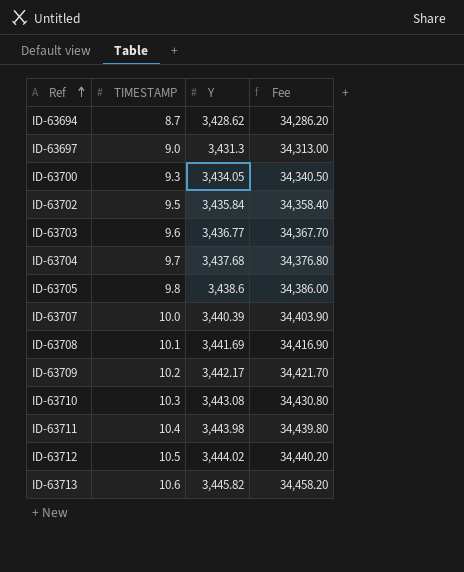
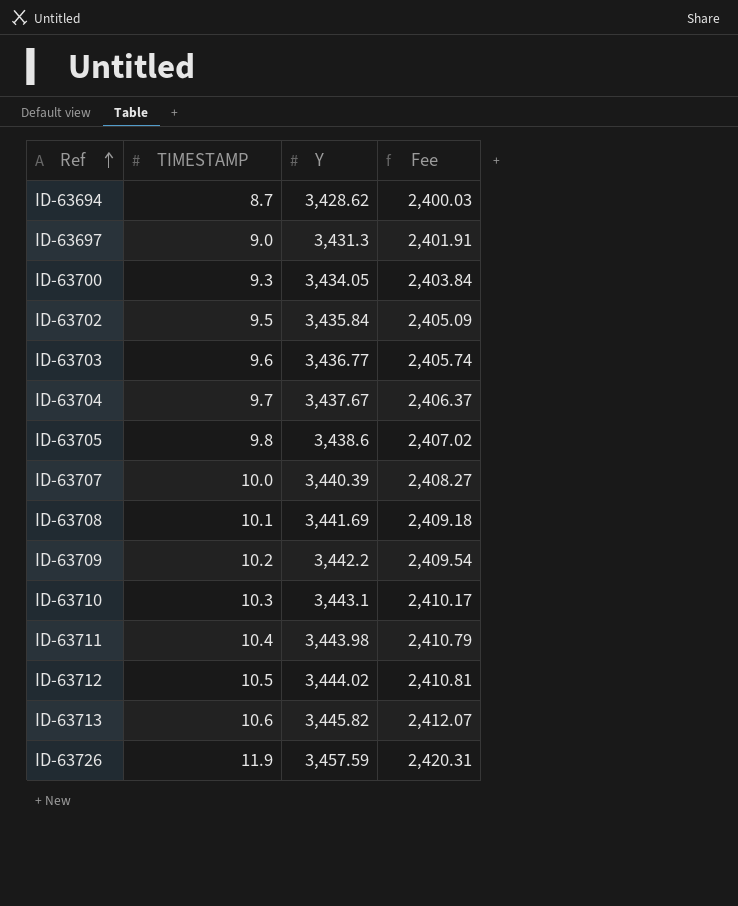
column Fee | formula: [Y] * 10 -> [Y] * 0.7
ID-63704 | Y: 3,437.68 -> 3,437.67
ID-63709 | Y: 3,442.17 -> 3,442.2
ID-63710 | Y: 3,443.08 -> 3,443.1
row ID-63726: none -> 11.9 | 3,457.59 | 2,420.31

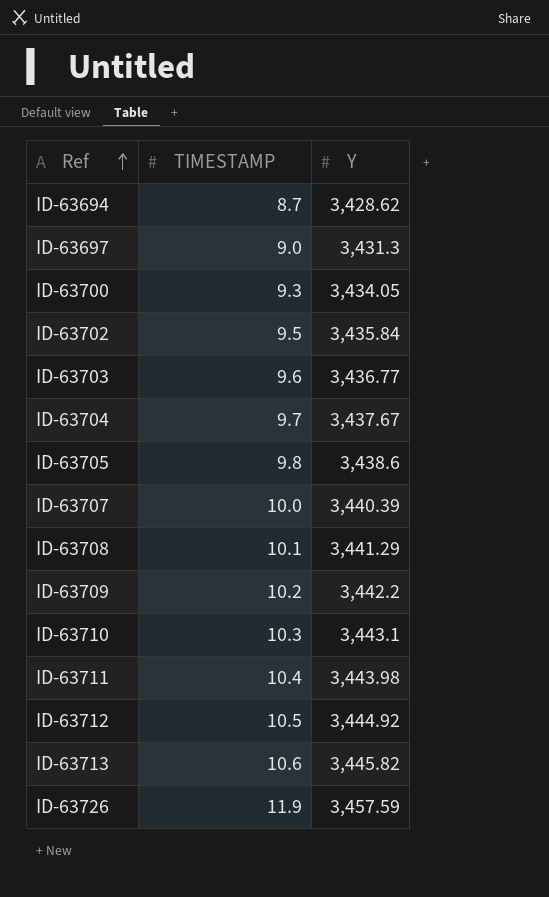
column Fee | formula: [Y] * 0.7 -> none
ID-63708 | Y: 3,441.69 -> 3,441.29
ID-63712 | Y: 3,444.02 -> 3,444.92

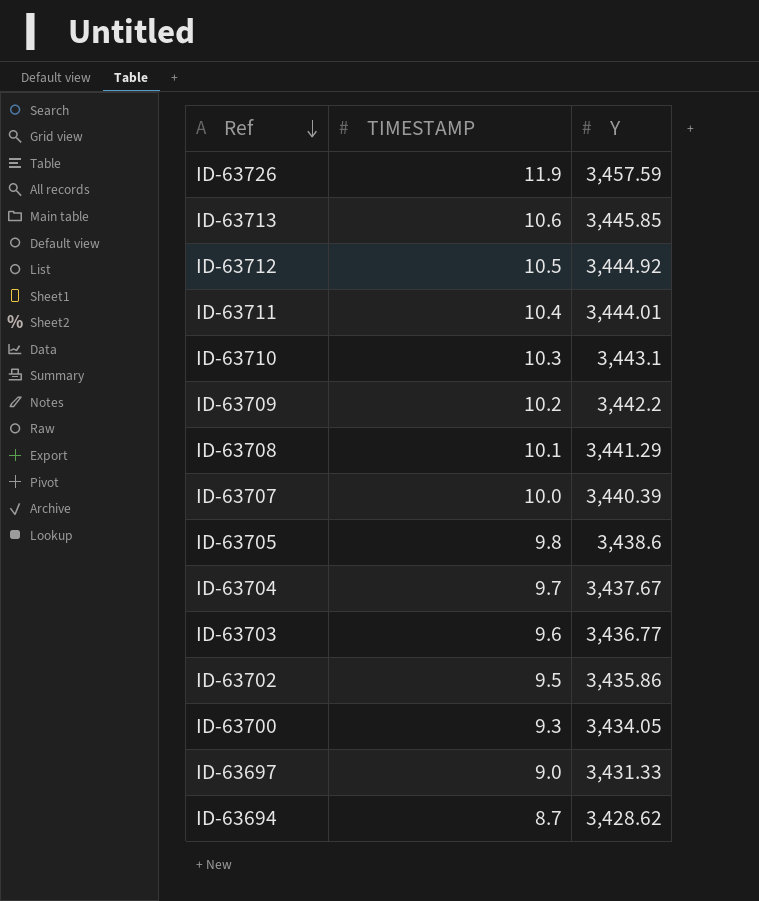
row order: Ref ascending -> Ref descending
ID-63713 | Y: 3,445.82 -> 3,445.85
ID-63711 | Y: 3,443.98 -> 3,444.01
ID-63702 | Y: 3,435.84 -> 3,435.86
ID-63697 | Y: 3,431.3 -> 3,431.33

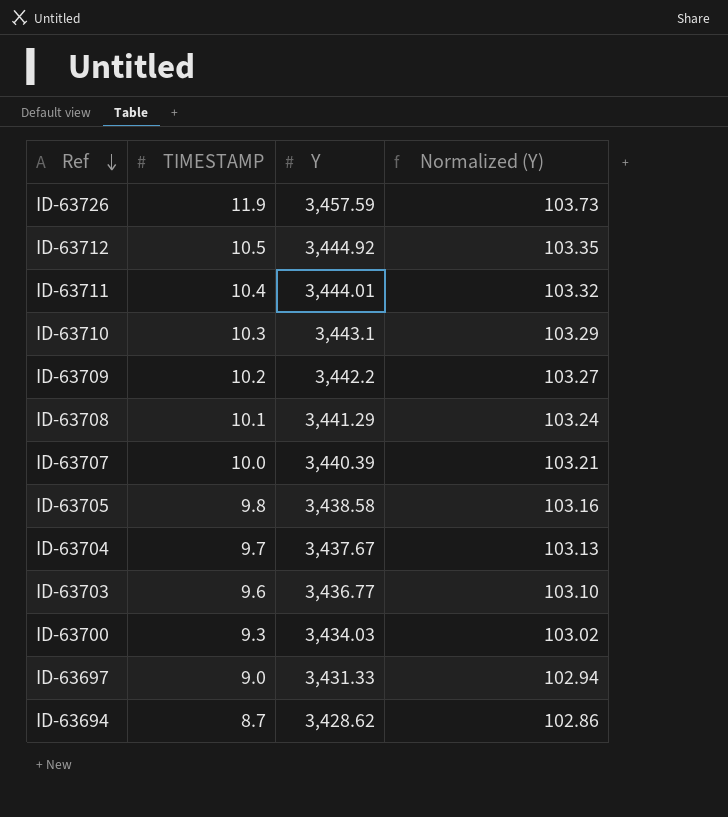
column Normalized (Y) | formula: none -> [Y] * 0.03
row ID-63713: 10.6 | 3,445.85 -> none
row ID-63702: 9.5 | 3,435.86 -> none
ID-63705 | Y: 3,438.6 -> 3,438.58
ID-63700 | Y: 3,434.05 -> 3,434.03

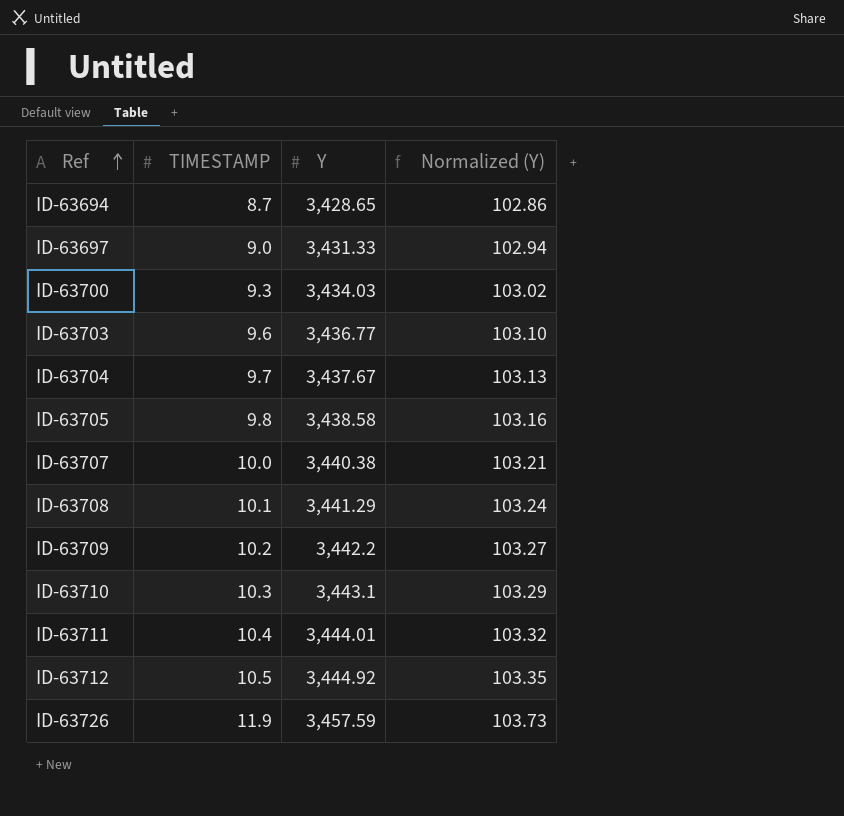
row order: Ref descending -> Ref ascending
ID-63694 | Y: 3,428.62 -> 3,428.65
ID-63707 | Y: 3,440.39 -> 3,440.38

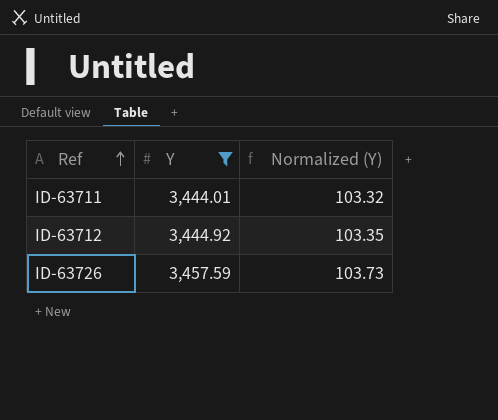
filter: none -> Y >= 3,444.01
column TIMESTAMP | position: 2 -> none

